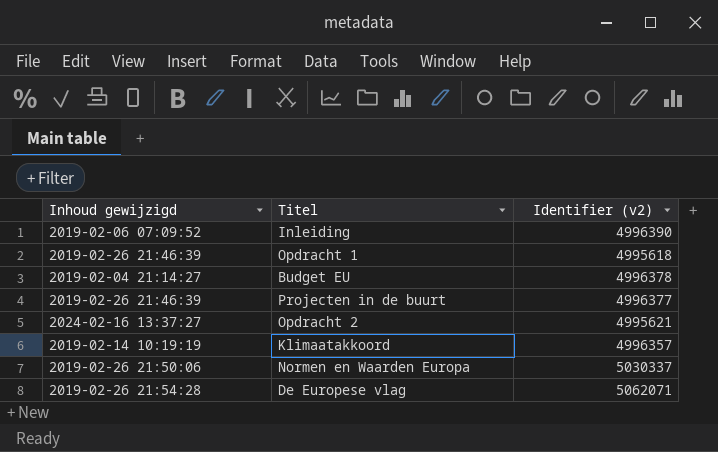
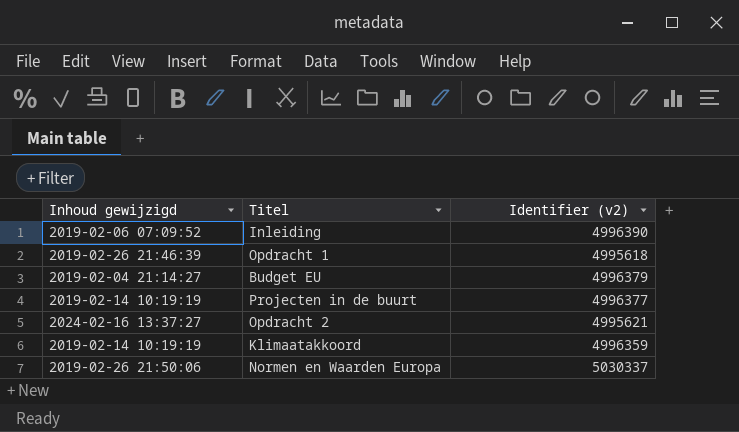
row De Europese vlag: 2019-02-26 21:54:28 | 5062071 -> none
Budget EU | Identifier (v2): 4996378 -> 4996379
Projecten in de buurt | Inhoud gewijzigd: 2019-02-26 21:46:39 -> 2019-02-14 10:19:19
Klimaatakkoord | Identifier (v2): 4996357 -> 4996359

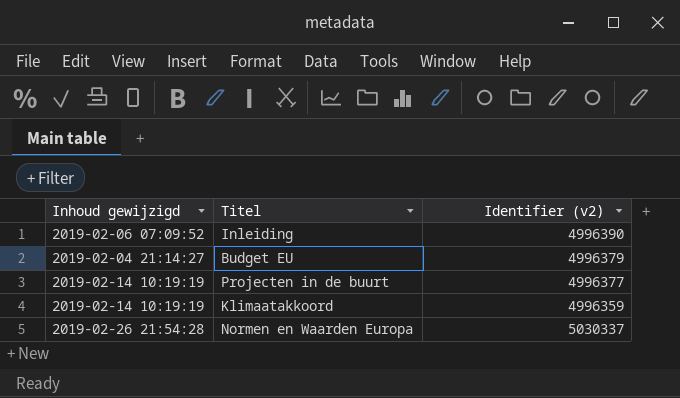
row Opdracht 1: 2019-02-26 21:46:39 | 4995618 -> none
row Opdracht 2: 2024-02-16 13:37:27 | 4995621 -> none
Normen en Waarden Europa | Inhoud gewijzigd: 2019-02-26 21:50:06 -> 2019-02-26 21:54:28

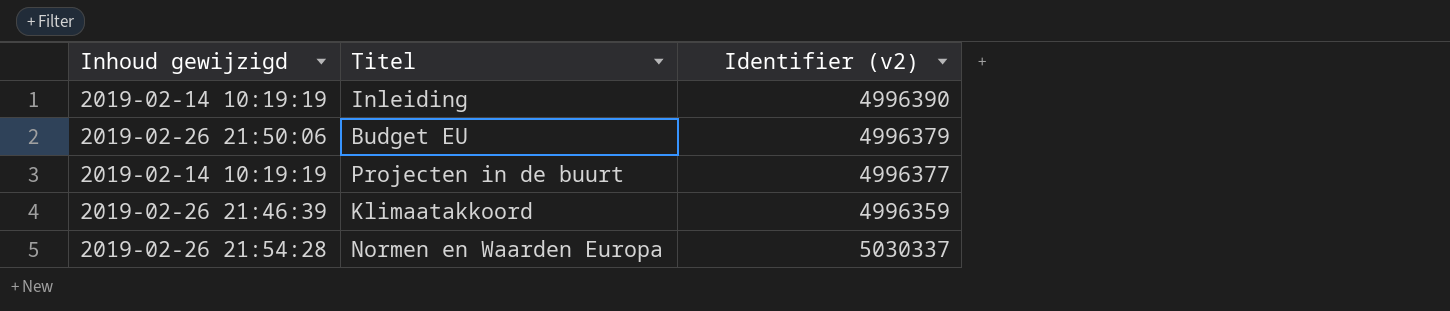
Inleiding | Inhoud gewijzigd: 2019-02-06 07:09:52 -> 2019-02-14 10:19:19
Budget EU | Inhoud gewijzigd: 2019-02-04 21:14:27 -> 2019-02-26 21:50:06
Klimaatakkoord | Inhoud gewijzigd: 2019-02-14 10:19:19 -> 2019-02-26 21:46:39

